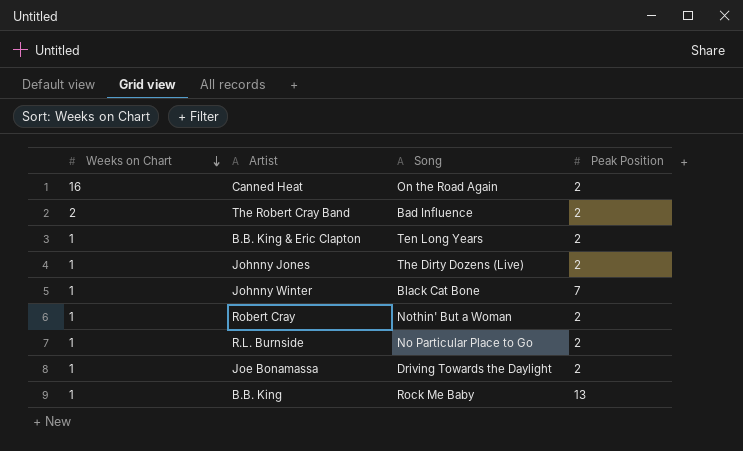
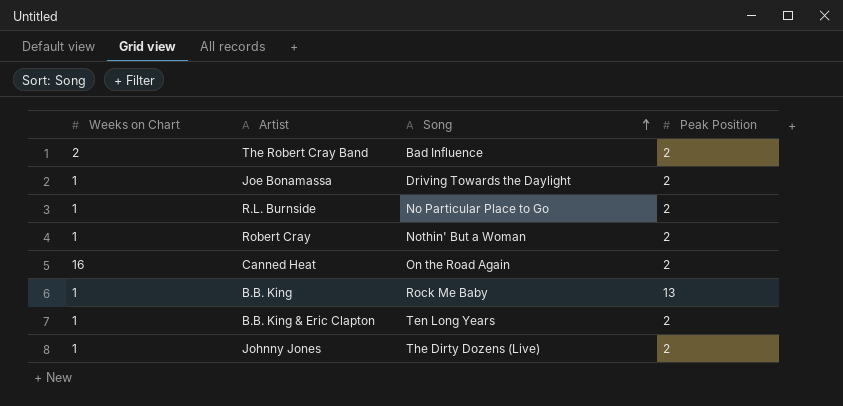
row order: Weeks on Chart descending -> Song ascending
row Johnny Winter: 1 | Black Cat Bone | 7 -> none

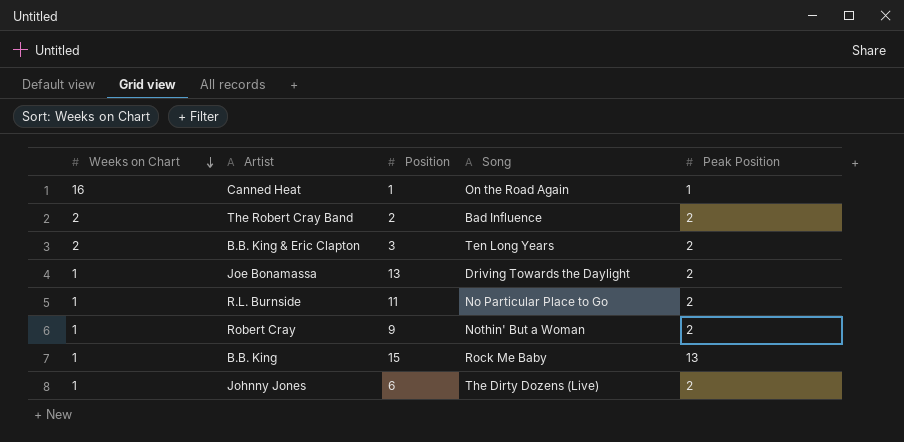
row order: Song ascending -> Weeks on Chart descending
column Position | position: none -> 3
Canned Heat | Peak Position: 2 -> 1
B.B. King & Eric Clapton | Weeks on Chart: 1 -> 2

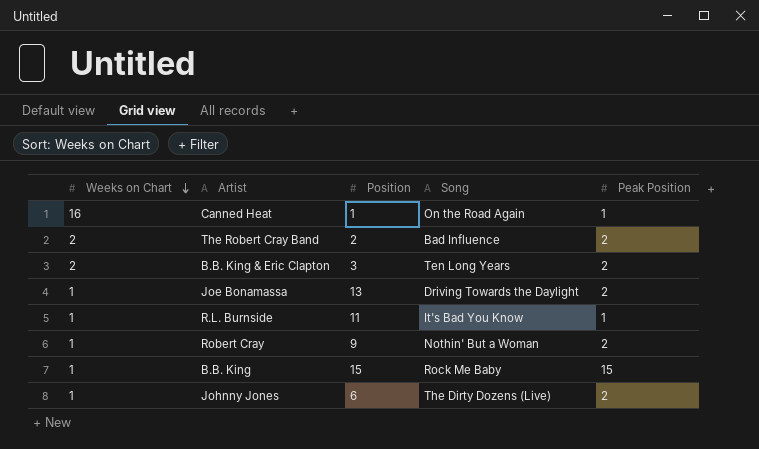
R.L. Burnside | Song: No Particular Place to Go -> It's Bad You Know
R.L. Burnside | Peak Position: 2 -> 1
B.B. King | Peak Position: 13 -> 15

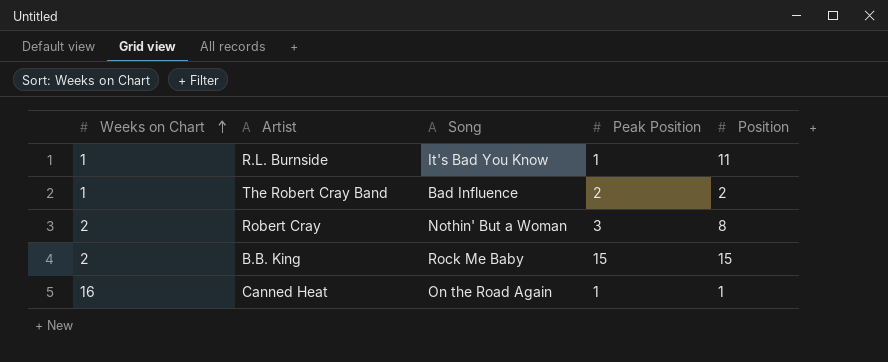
row order: Weeks on Chart descending -> Weeks on Chart ascending
column Position | position: 3 -> 5
row B.B. King & Eric Clapton: 2 | 3 | Ten Long Years | 2 -> none
row Joe Bonamassa: 1 | 13 | Driving Towards the Daylight | 2 -> none
row Johnny Jones: 1 | 6 | The Dirty Dozens (Live) | 2 -> none
The Robert Cray Band | Weeks on Chart: 2 -> 1
Robert Cray | Weeks on Chart: 1 -> 2
Robert Cray | Peak Position: 2 -> 3
Robert Cray | Position: 9 -> 8
B.B. King | Weeks on Chart: 1 -> 2

